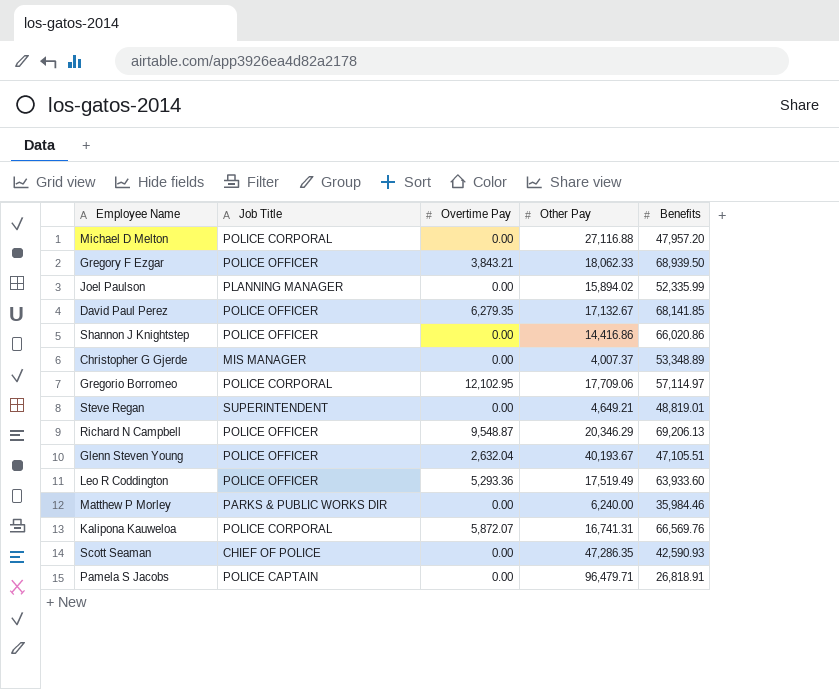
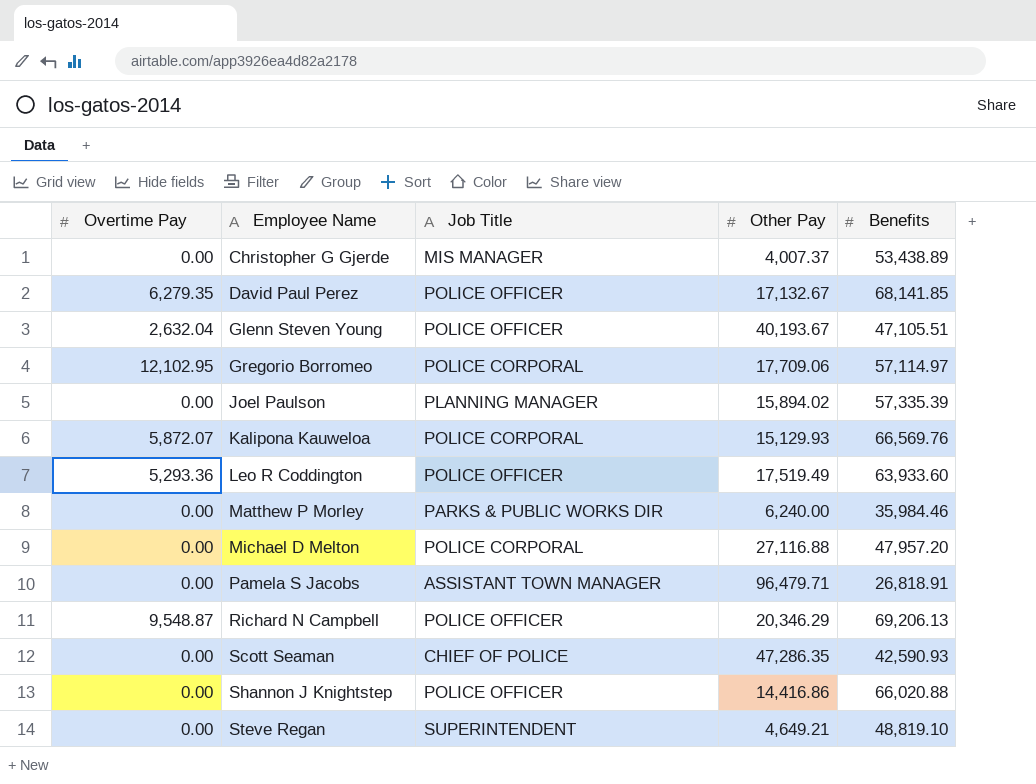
row order: none -> Employee Name ascending
column Overtime Pay | position: 3 -> 1
row Gregory F Ezgar: POLICE OFFICER | 3,843.21 | 18,062.33 | 68,939.50 -> none
Christopher G Gjerde | Benefits: 53,348.89 -> 53,438.89
Joel Paulson | Benefits: 52,335.99 -> 57,335.39
Kalipona Kauweloa | Other Pay: 16,741.31 -> 15,129.93
Pamela S Jacobs | Job Title: POLICE CAPTAIN -> ASSISTANT TOWN MANAGER
Shannon J Knightstep | Benefits: 66,020.86 -> 66,020.88
Steve Regan | Benefits: 48,819.01 -> 48,819.10

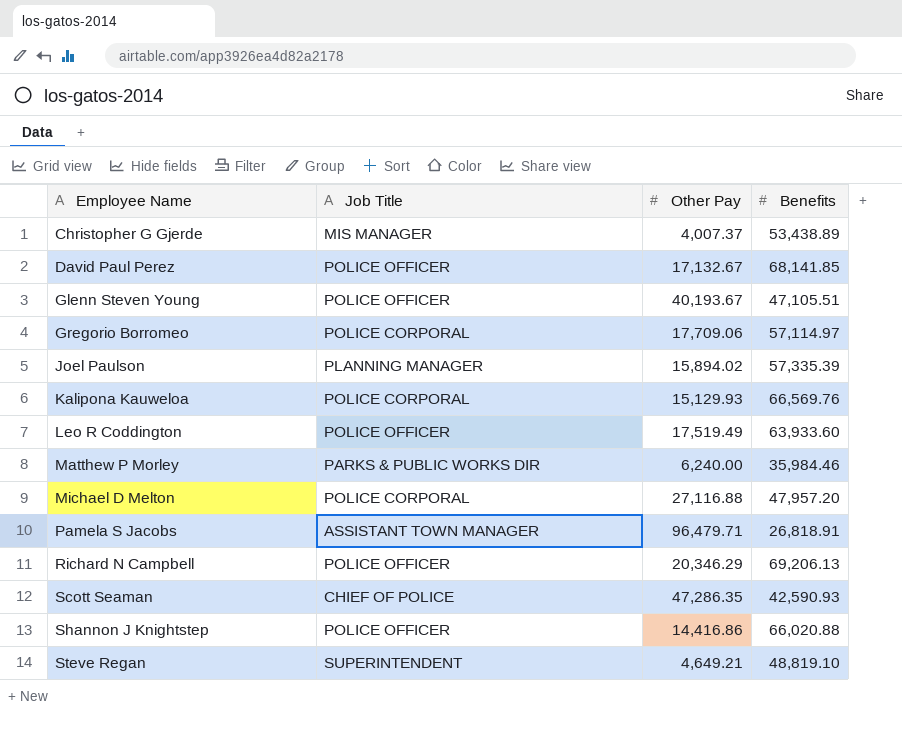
column Overtime Pay | position: 1 -> none

